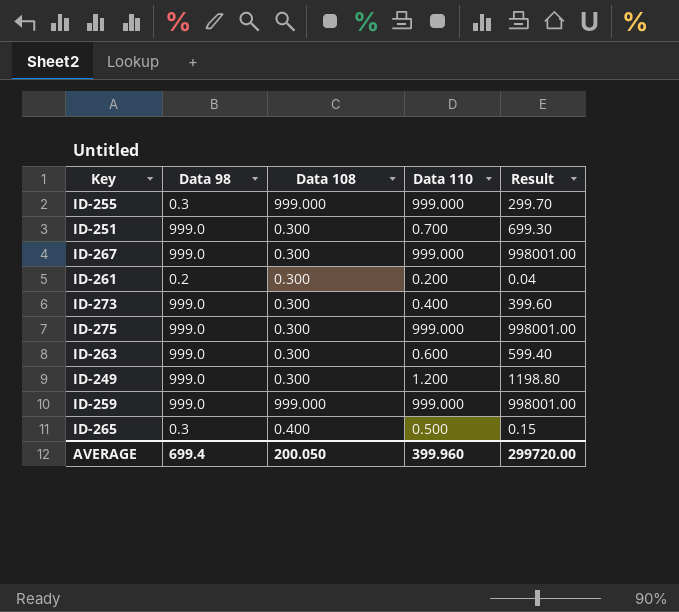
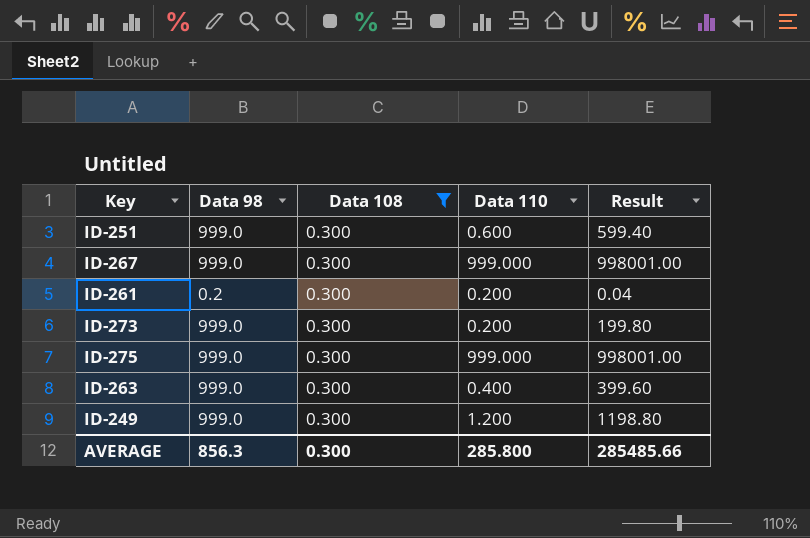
filter: none -> Data 108 = 0.300
ID-251 | Data 110: 0.700 -> 0.600
ID-251 | Result: 699.30 -> 599.40
ID-273 | Data 110: 0.400 -> 0.200
ID-273 | Result: 399.60 -> 199.80
ID-263 | Data 110: 0.600 -> 0.400
ID-263 | Result: 599.40 -> 399.60
AVERAGE | Data 98: 699.4 -> 856.3
AVERAGE | Data 108: 200.050 -> 0.300
AVERAGE | Data 110: 399.960 -> 285.800
AVERAGE | Result: 299720.00 -> 285485.66

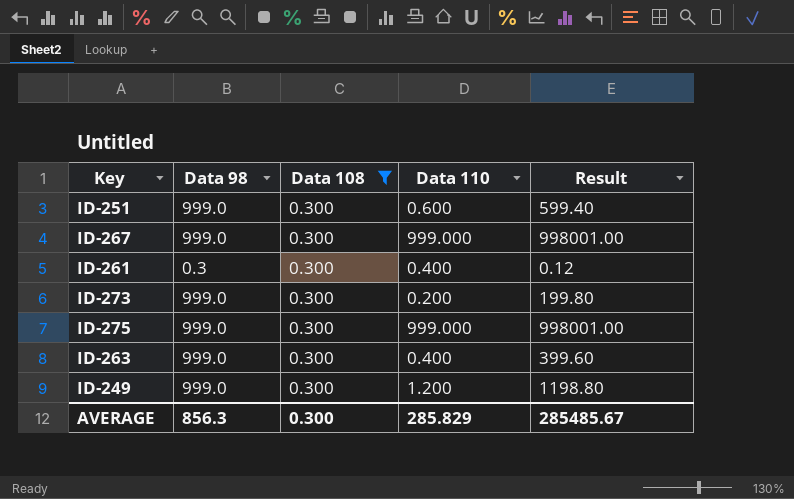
ID-261 | Data 98: 0.2 -> 0.3
ID-261 | Data 110: 0.200 -> 0.400
ID-261 | Result: 0.04 -> 0.12
AVERAGE | Data 110: 285.800 -> 285.829
AVERAGE | Result: 285485.66 -> 285485.67

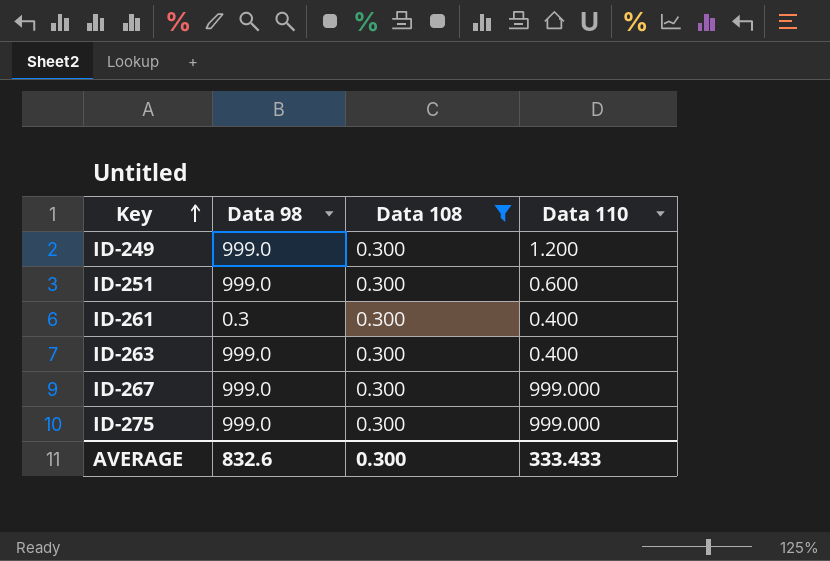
row order: none -> Key ascending
column Result | formula: [Data 98] * [Data 110] -> none
row ID-273: 999.0 | 0.300 | 0.200 | 199.80 -> none
AVERAGE | Data 98: 856.3 -> 832.6
AVERAGE | Data 110: 285.829 -> 333.433

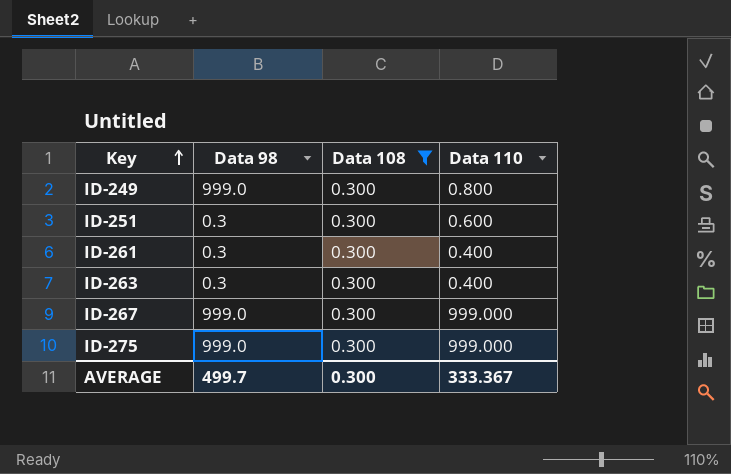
ID-249 | Data 110: 1.200 -> 0.800
ID-251 | Data 98: 999.0 -> 0.3
ID-263 | Data 98: 999.0 -> 0.3
AVERAGE | Data 98: 832.6 -> 499.7
AVERAGE | Data 110: 333.433 -> 333.367

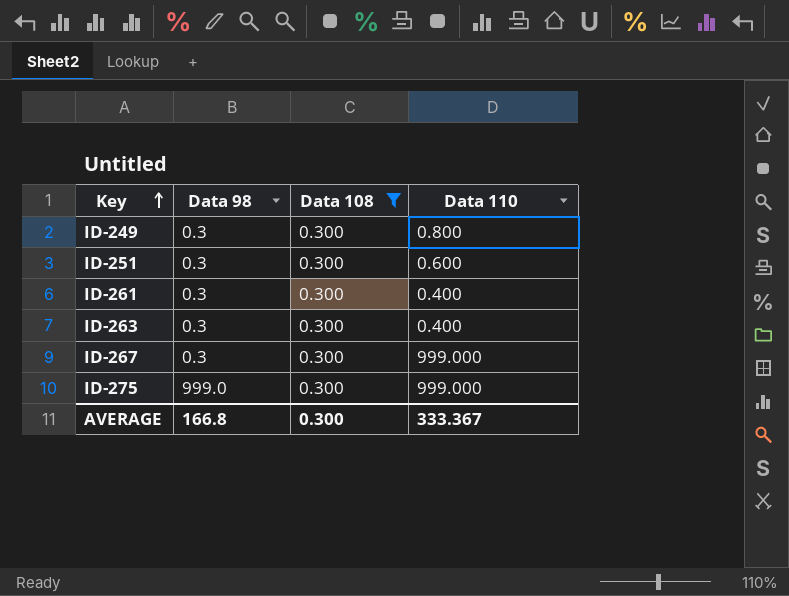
ID-249 | Data 98: 999.0 -> 0.3
ID-267 | Data 98: 999.0 -> 0.3
AVERAGE | Data 98: 499.7 -> 166.8

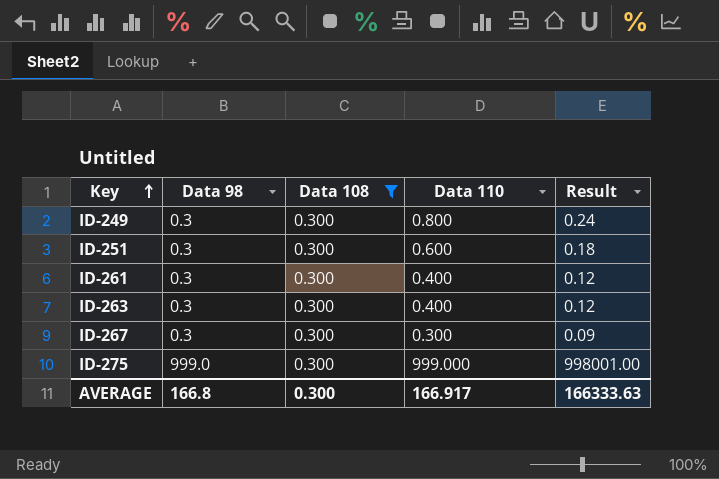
column Result | formula: none -> [Data 98] * [Data 110]
ID-267 | Data 110: 999.000 -> 0.300
AVERAGE | Data 110: 333.367 -> 166.917

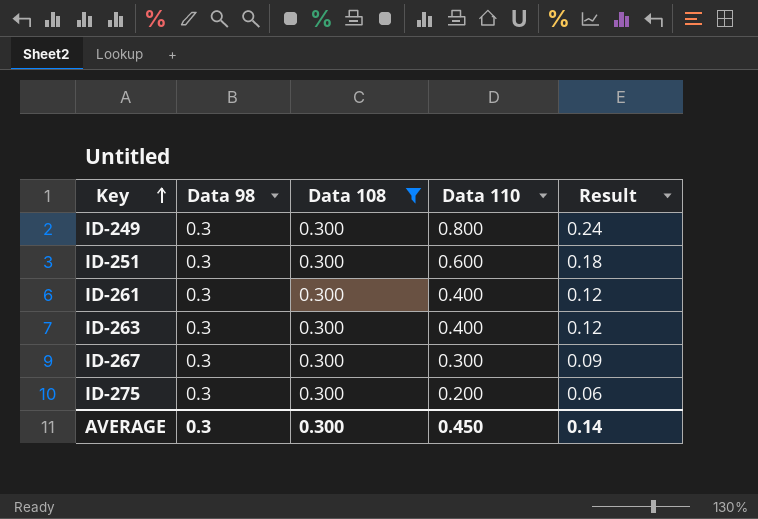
ID-275 | Data 98: 999.0 -> 0.3
ID-275 | Data 110: 999.000 -> 0.200
ID-275 | Result: 998001.00 -> 0.06
AVERAGE | Data 98: 166.8 -> 0.3
AVERAGE | Data 110: 166.917 -> 0.450
AVERAGE | Result: 166333.63 -> 0.14

